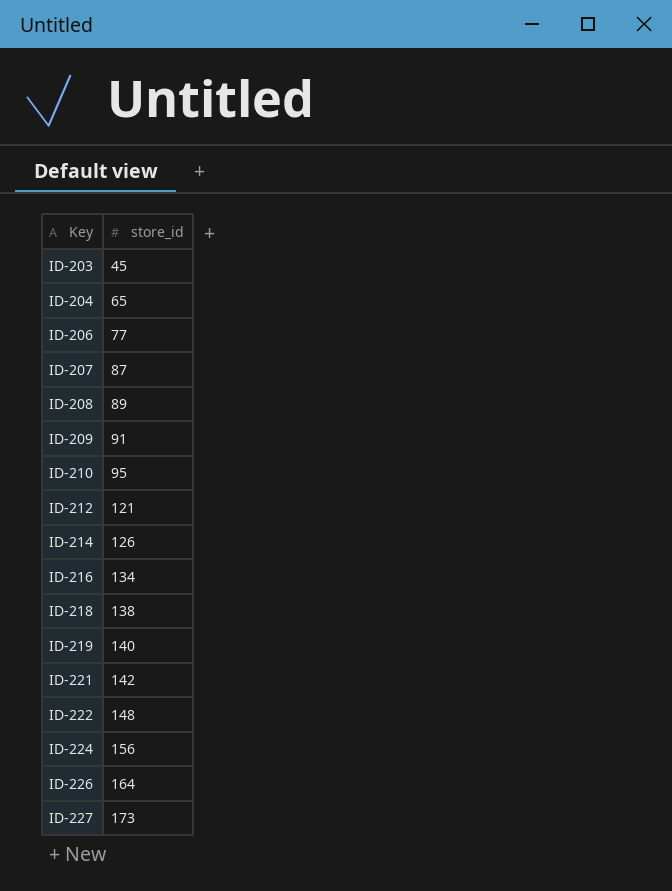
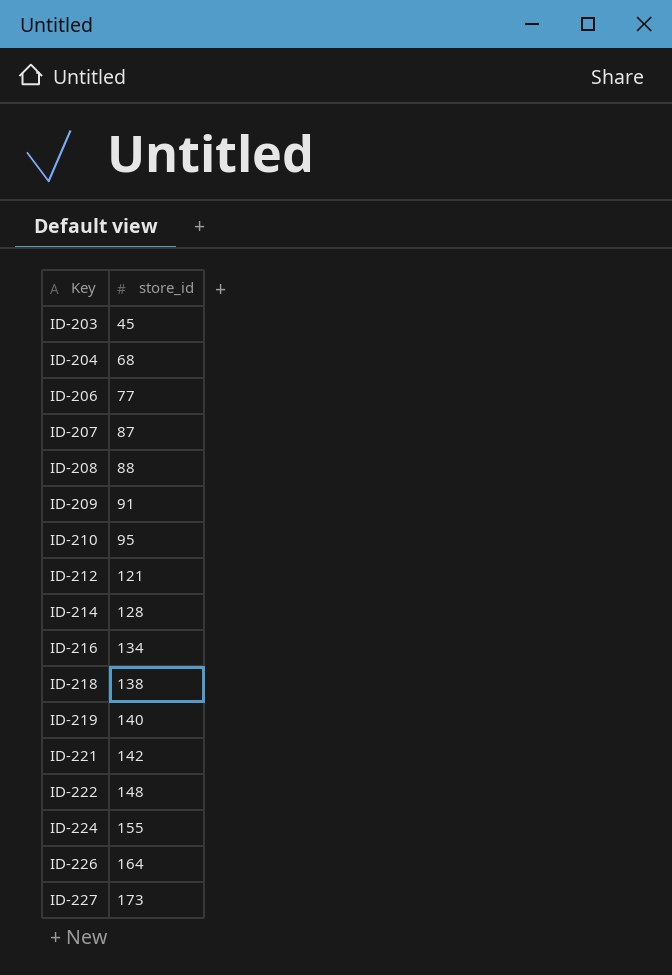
ID-204 | store_id: 65 -> 68
ID-208 | store_id: 89 -> 88
ID-214 | store_id: 126 -> 128
ID-224 | store_id: 156 -> 155

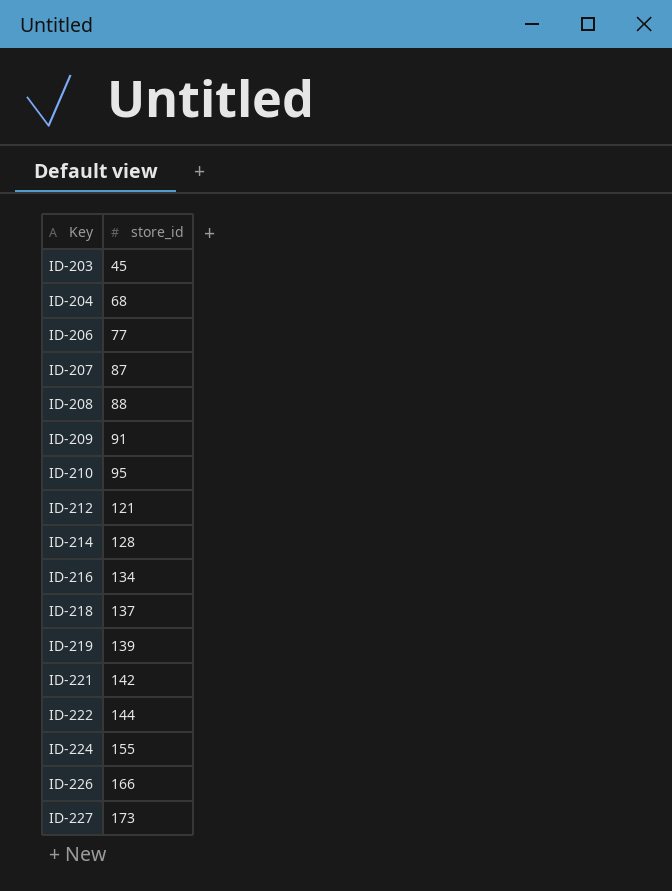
ID-218 | store_id: 138 -> 137
ID-219 | store_id: 140 -> 139
ID-222 | store_id: 148 -> 144
ID-226 | store_id: 164 -> 166

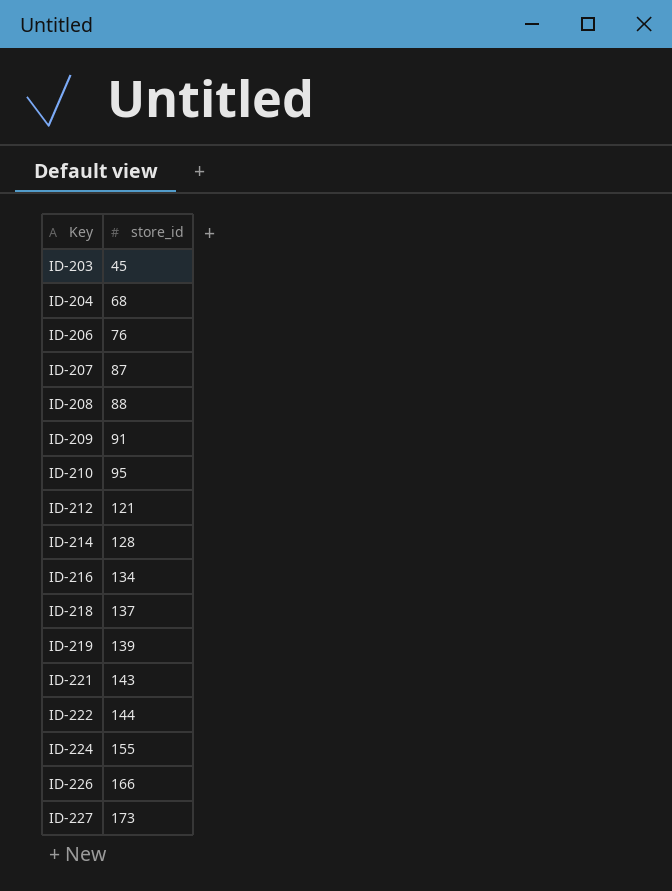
ID-206 | store_id: 77 -> 76
ID-221 | store_id: 142 -> 143

